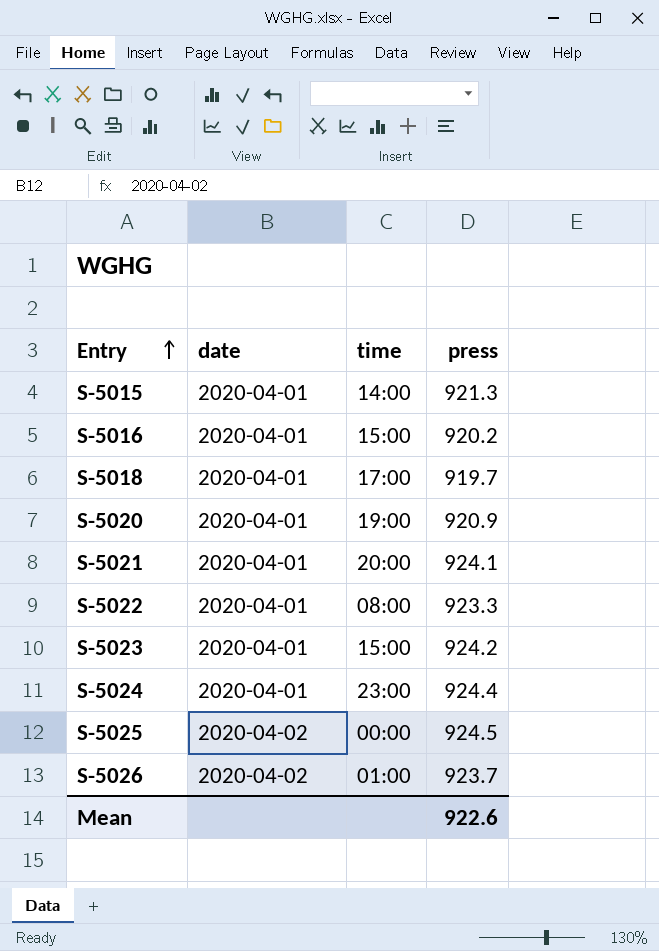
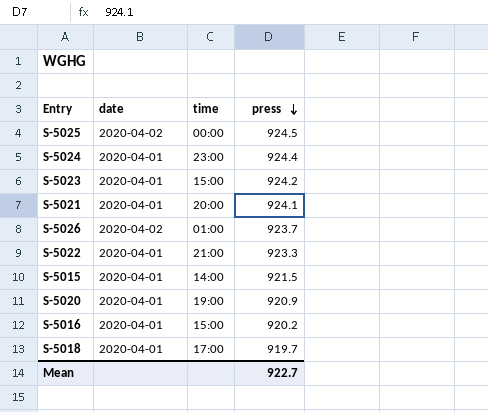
row order: Entry ascending -> press descending
S-5022 | time: 08:00 -> 21:00
S-5015 | press: 921.3 -> 921.5
Mean | press: 922.6 -> 922.7

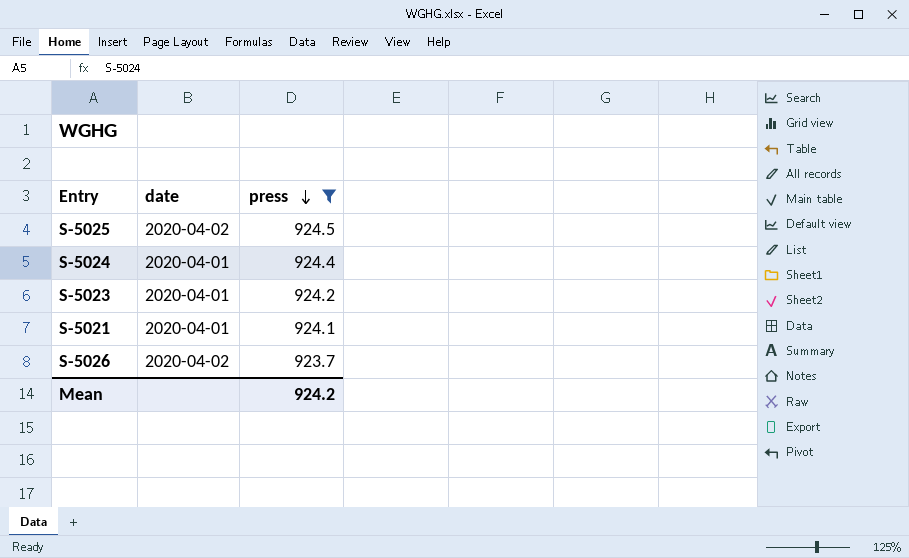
filter: none -> press >= 923.7
column time | position: 3 -> none
Mean | press: 922.7 -> 924.2

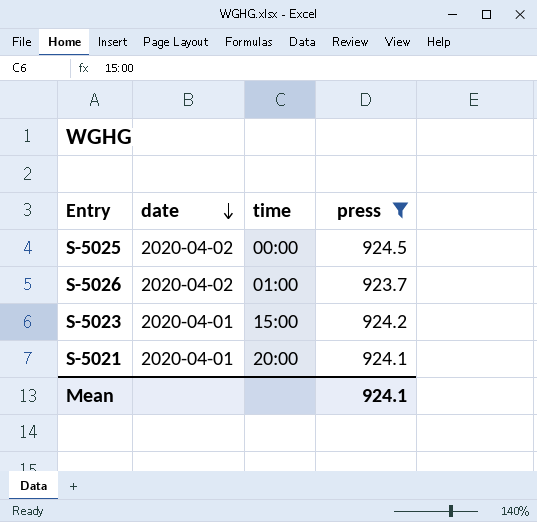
row order: press descending -> date descending
column time | position: none -> 3
row S-5024: 2020-04-01 | 924.4 -> none
Mean | press: 924.2 -> 924.1

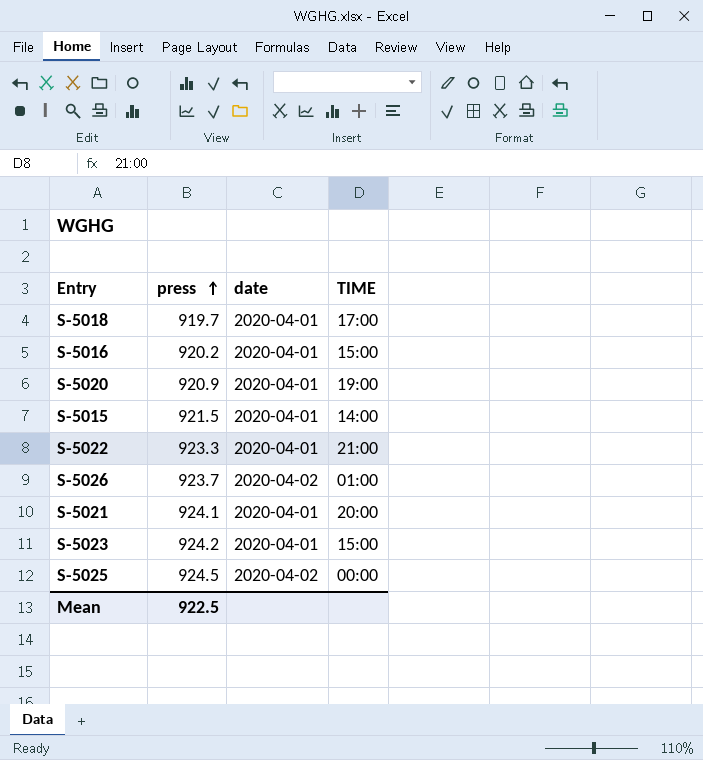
filter: press >= 923.7 -> none
row order: date descending -> press ascending
column press | position: 4 -> 2
column name: time -> TIME
Mean | press: 924.1 -> 922.5

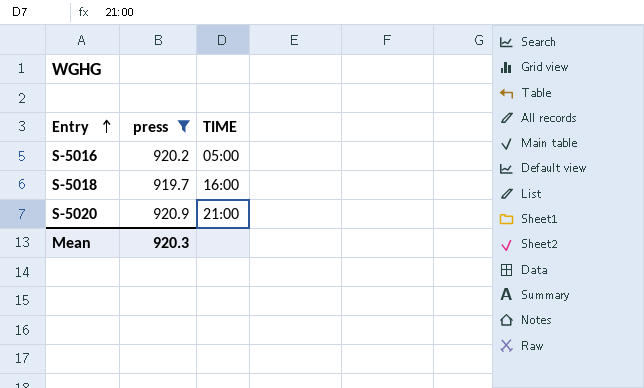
filter: none -> press <= 920.9
row order: press ascending -> Entry ascending
column date | position: 3 -> none
S-5016 | TIME: 15:00 -> 05:00
S-5018 | TIME: 17:00 -> 16:00
S-5020 | TIME: 19:00 -> 21:00
Mean | press: 922.5 -> 920.3

